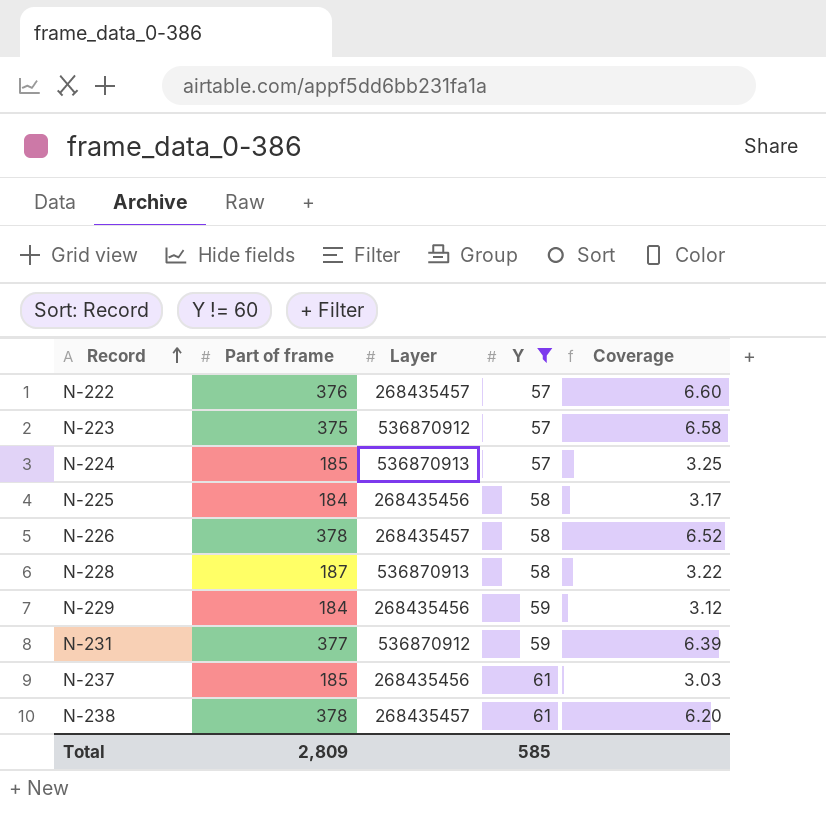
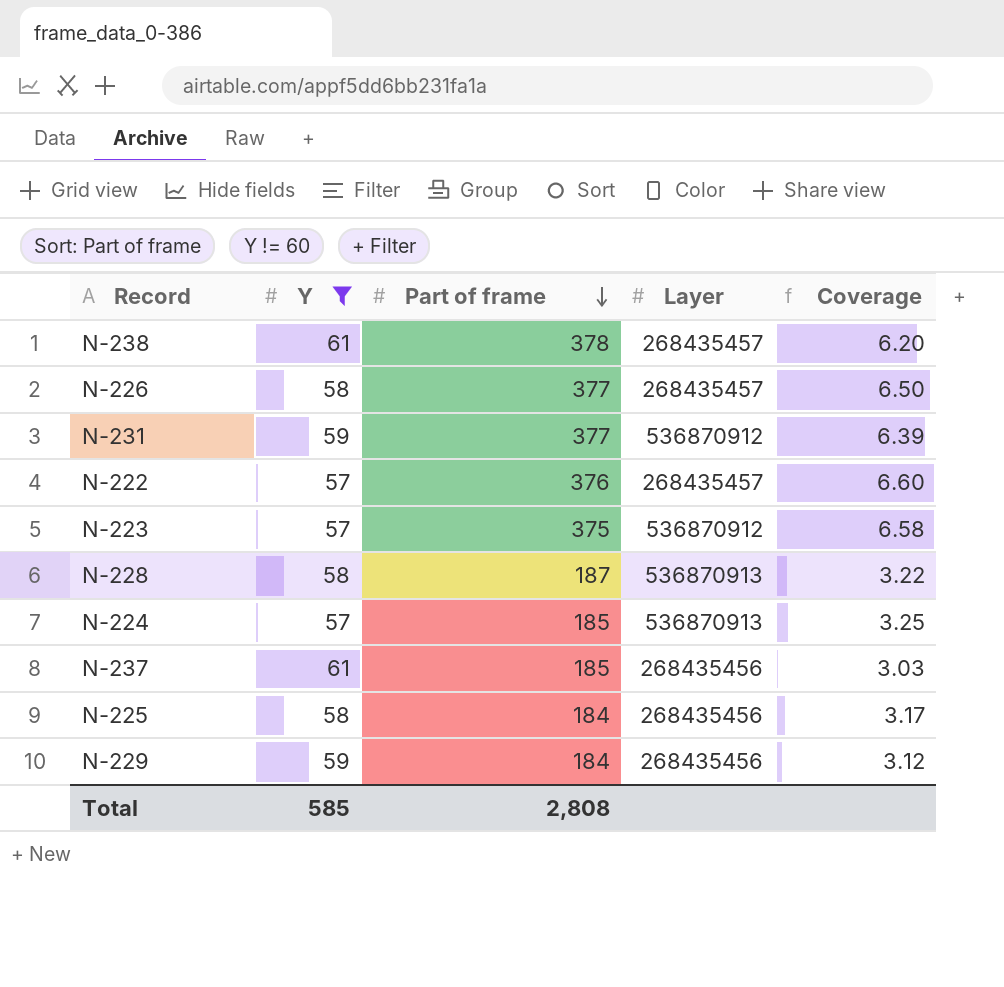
row order: Record ascending -> Part of frame descending
column Y | position: 4 -> 2
N-226 | Part of frame: 378 -> 377
N-226 | Coverage: 6.52 -> 6.50
Total | Part of frame: 2,809 -> 2,808

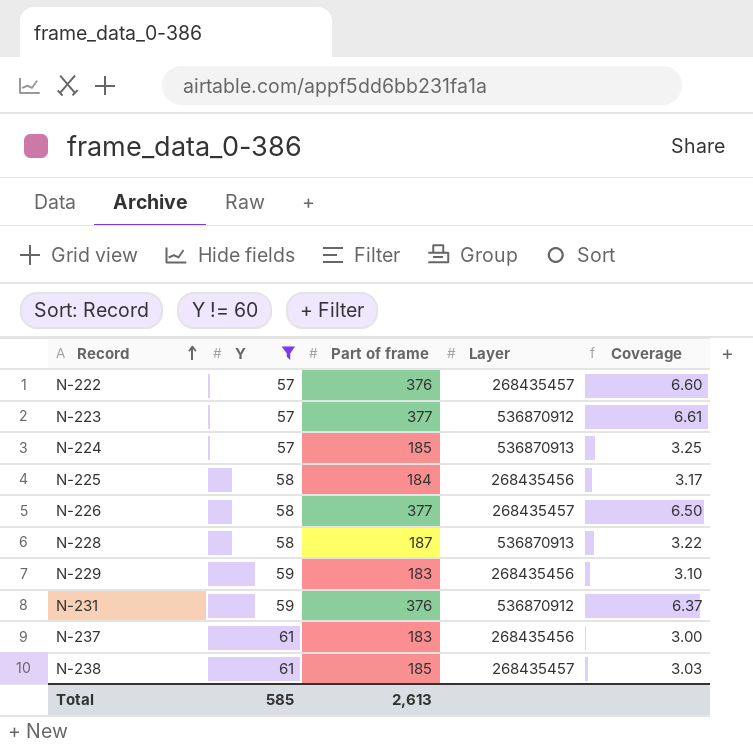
row order: Part of frame descending -> Record ascending
N-223 | Part of frame: 375 -> 377
N-223 | Coverage: 6.58 -> 6.61
N-229 | Part of frame: 184 -> 183
N-229 | Coverage: 3.12 -> 3.10
N-231 | Part of frame: 377 -> 376
N-231 | Coverage: 6.39 -> 6.37
N-237 | Part of frame: 185 -> 183
N-237 | Coverage: 3.03 -> 3.00
N-238 | Part of frame: 378 -> 185
N-238 | Coverage: 6.20 -> 3.03
Total | Part of frame: 2,808 -> 2,613

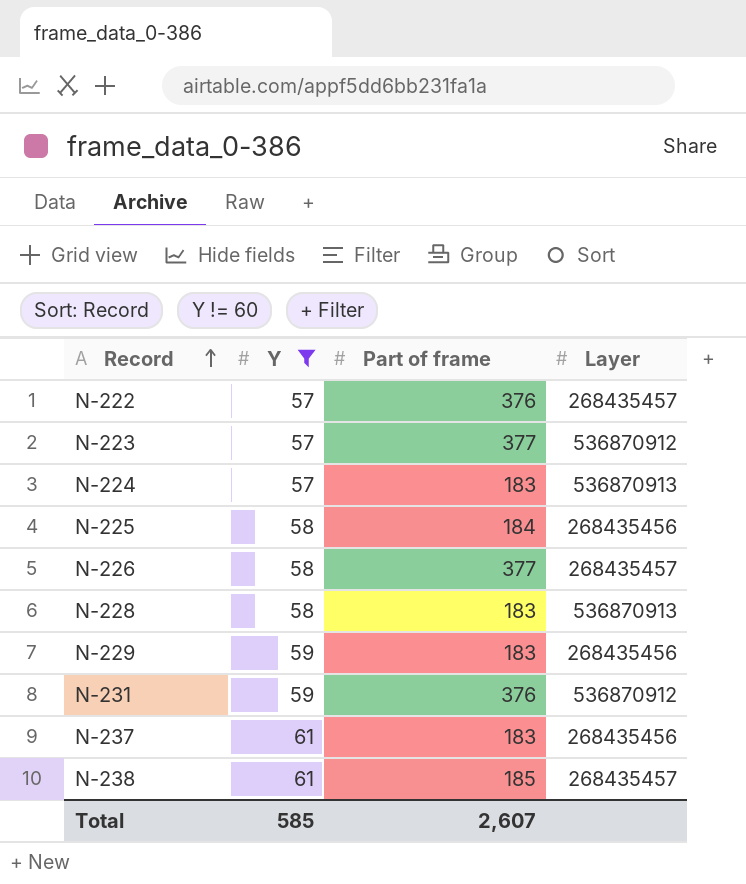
column Coverage | formula: [Part of frame] / [Y] -> none
N-224 | Part of frame: 185 -> 183
N-228 | Part of frame: 187 -> 183
Total | Part of frame: 2,613 -> 2,607

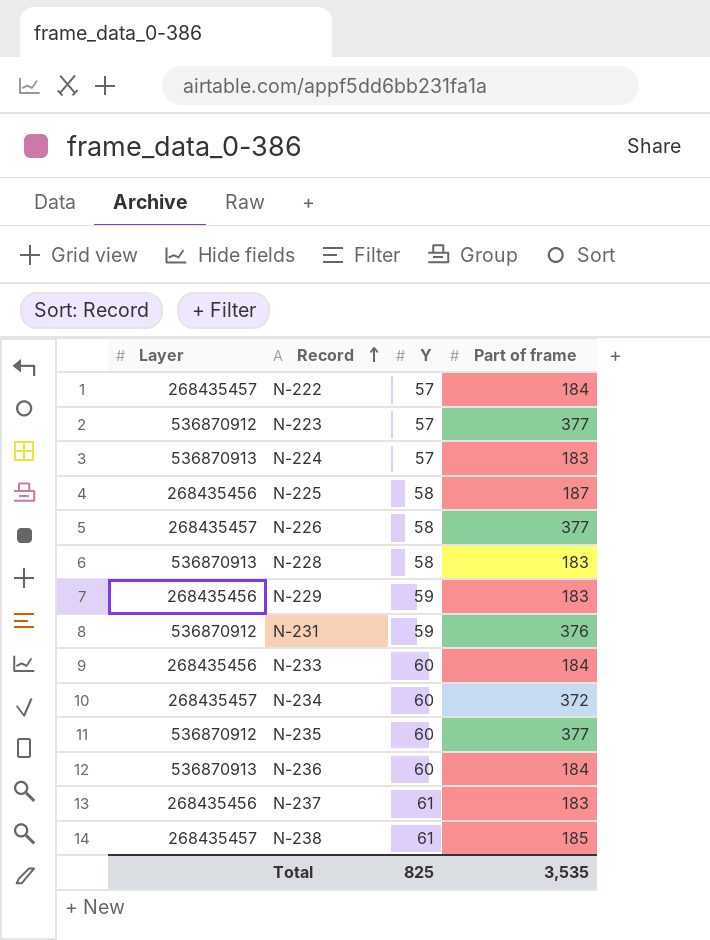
filter: Y != 60 -> none
column Layer | position: 4 -> 1
N-222 | Part of frame: 376 -> 184
N-225 | Part of frame: 184 -> 187
Total | Y: 585 -> 825
Total | Part of frame: 2,607 -> 3,535

